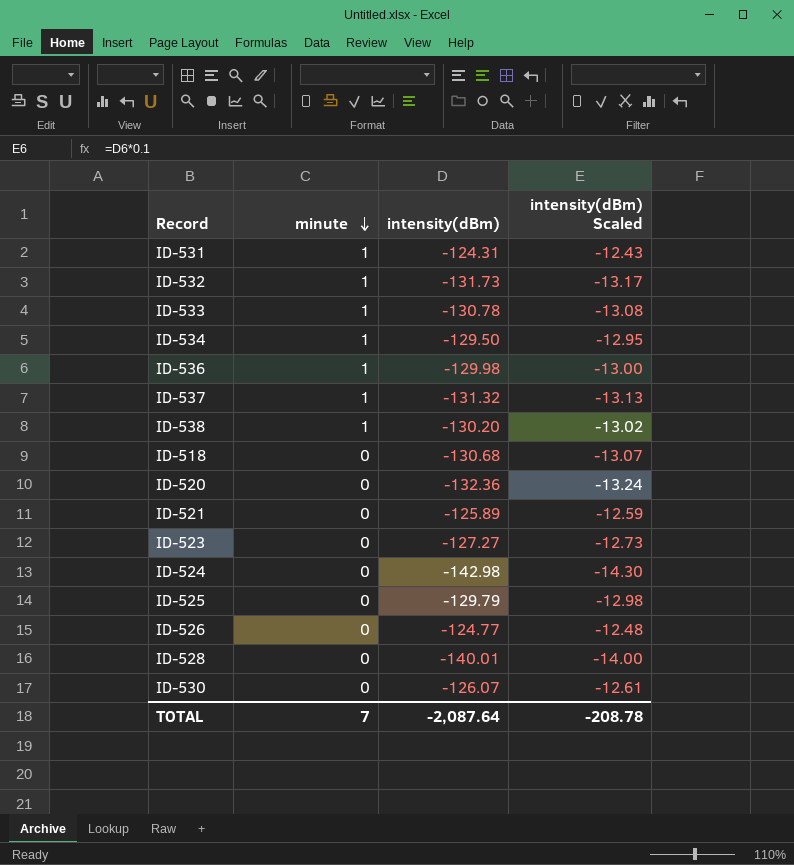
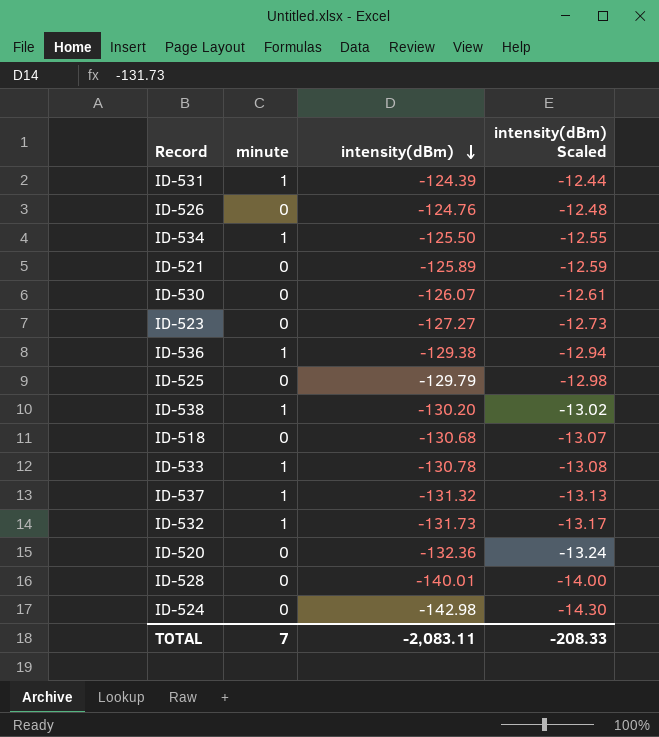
row order: minute descending -> intensity(dBm) descending
ID-531 | intensity(dBm): -124.31 -> -124.39
ID-531 | intensity(dBm) Scaled: -12.43 -> -12.44
ID-526 | intensity(dBm): -124.77 -> -124.76
ID-534 | intensity(dBm): -129.50 -> -125.50
ID-534 | intensity(dBm) Scaled: -12.95 -> -12.55
ID-536 | intensity(dBm): -129.98 -> -129.38
ID-536 | intensity(dBm) Scaled: -13.00 -> -12.94
TOTAL | intensity(dBm): -2,087.64 -> -2,083.11
TOTAL | intensity(dBm) Scaled: -208.78 -> -208.33

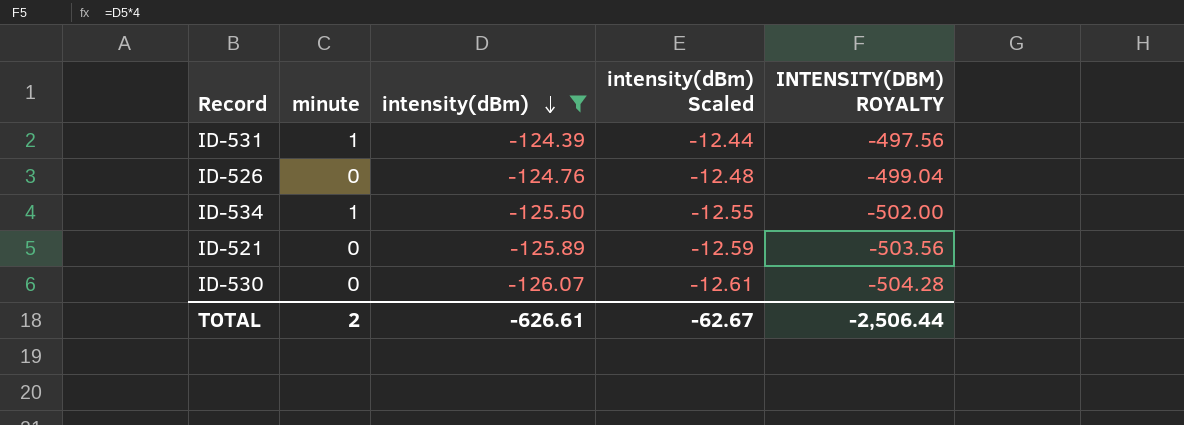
filter: none -> intensity(dBm) >= -126.07
column INTENSITY(DBM) ROYALTY | formula: none -> [intensity(dBm)] * 4
TOTAL | minute: 7 -> 2
TOTAL | intensity(dBm): -2,083.11 -> -626.61
TOTAL | intensity(dBm) Scaled: -208.33 -> -62.67

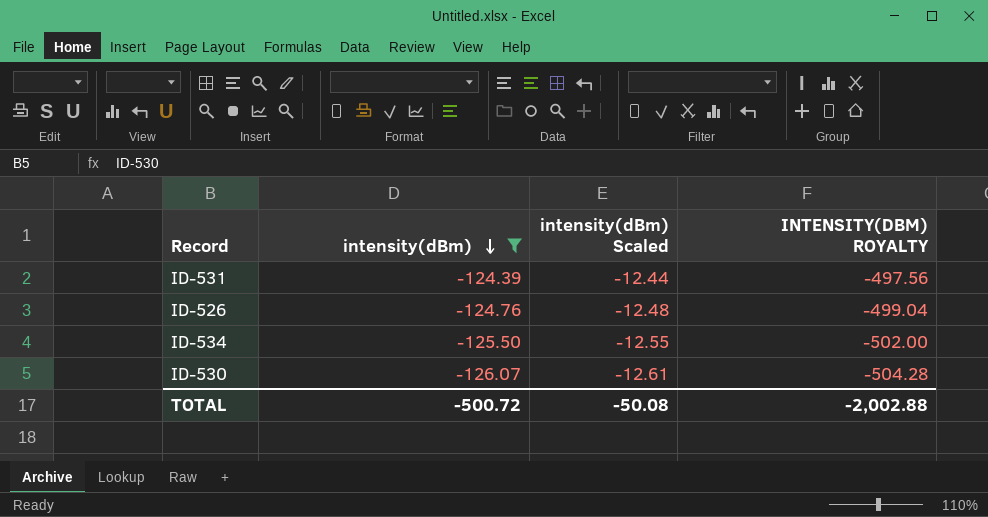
column minute | position: 2 -> none
row ID-521: 0 | -125.89 | -12.59 | -503.56 -> none
TOTAL | intensity(dBm): -626.61 -> -500.72
TOTAL | intensity(dBm) Scaled: -62.67 -> -50.08
TOTAL | INTENSITY(DBM) ROYALTY: -2,506.44 -> -2,002.88

